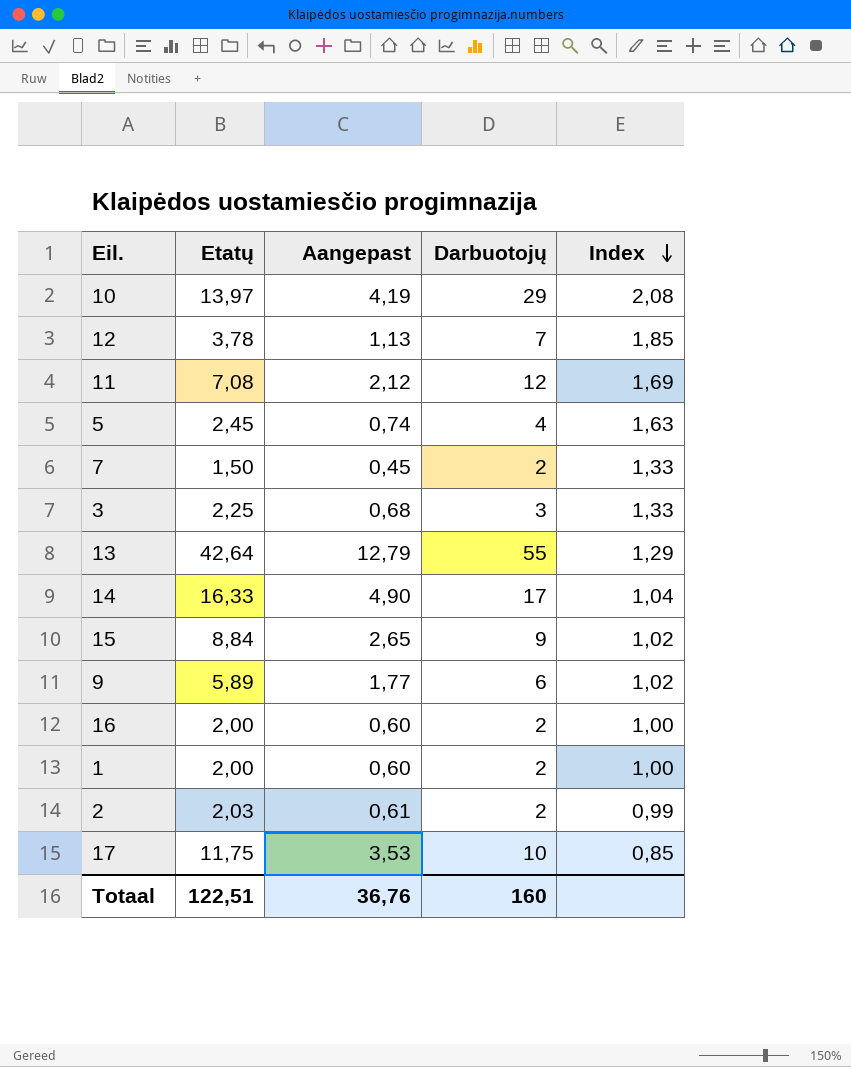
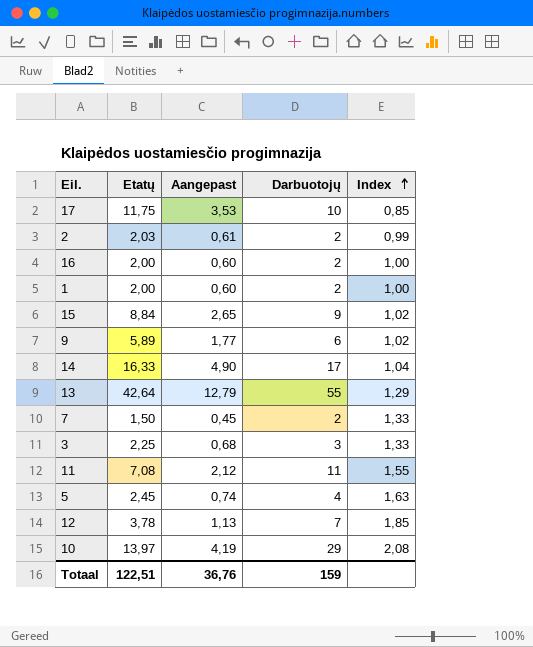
row order: Index descending -> Index ascending
11 | Darbuotojų: 12 -> 11
11 | Index: 1,69 -> 1,55
Totaal | Darbuotojų: 160 -> 159

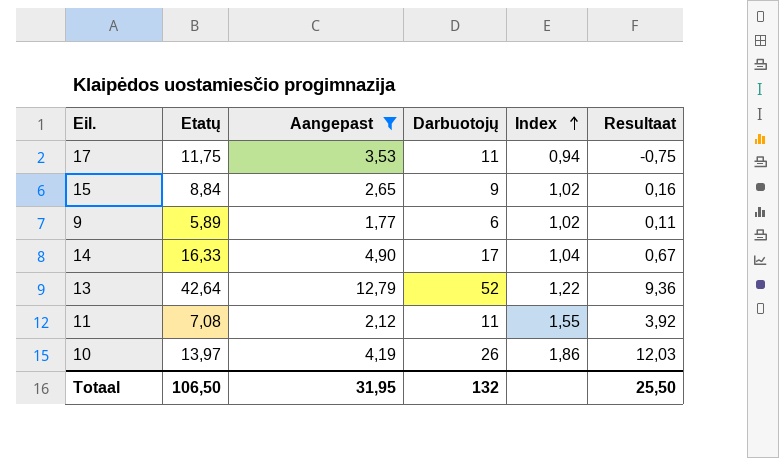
filter: none -> Aangepast >= 1,77
column Resultaat | formula: none -> [Darbuotojų] - [Etatų]
17 | Darbuotojų: 10 -> 11
17 | Index: 0,85 -> 0,94
13 | Darbuotojų: 55 -> 52
13 | Index: 1,29 -> 1,22
10 | Darbuotojų: 29 -> 26
10 | Index: 2,08 -> 1,86
Totaal | Etatų: 122,51 -> 106,50
Totaal | Aangepast: 36,76 -> 31,95
Totaal | Darbuotojų: 159 -> 132

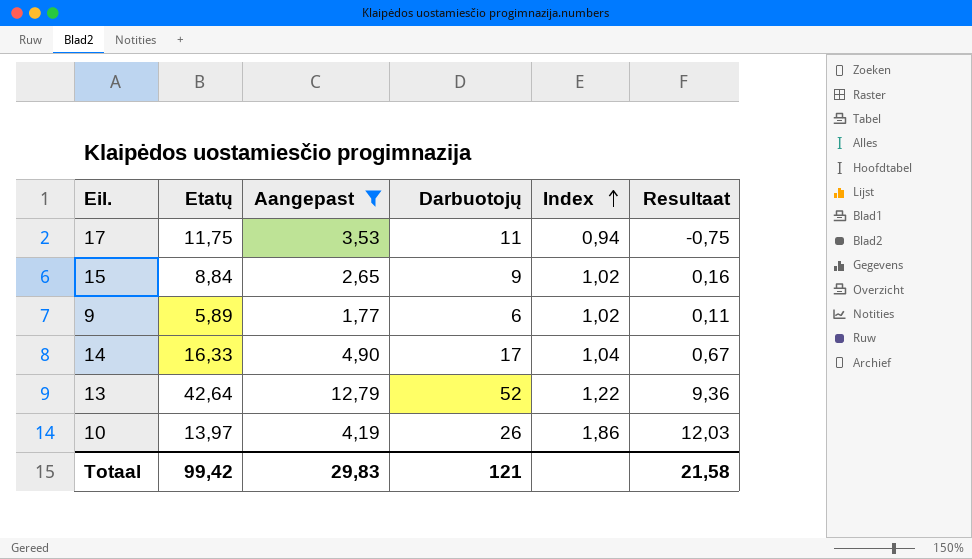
row 11: 7,08 | 2,12 | 11 | 1,55 | 3,92 -> none
Totaal | Etatų: 106,50 -> 99,42
Totaal | Aangepast: 31,95 -> 29,83
Totaal | Darbuotojų: 132 -> 121
Totaal | Resultaat: 25,50 -> 21,58

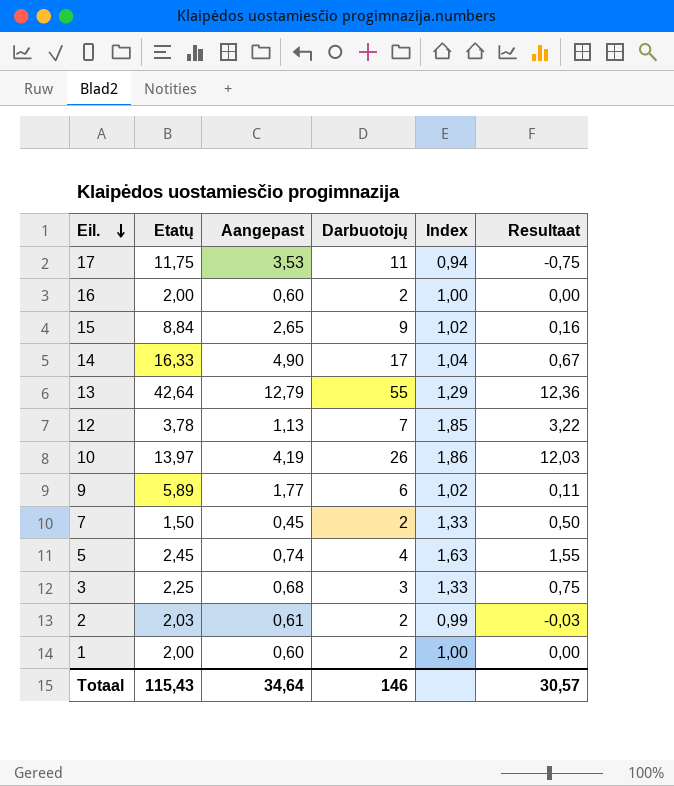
filter: Aangepast >= 1,77 -> none
row order: Index ascending -> Eil. descending
13 | Darbuotojų: 52 -> 55
13 | Index: 1,22 -> 1,29
13 | Resultaat: 9,36 -> 12,36
Totaal | Etatų: 99,42 -> 115,43
Totaal | Aangepast: 29,83 -> 34,64
Totaal | Darbuotojų: 121 -> 146
Totaal | Resultaat: 21,58 -> 30,57

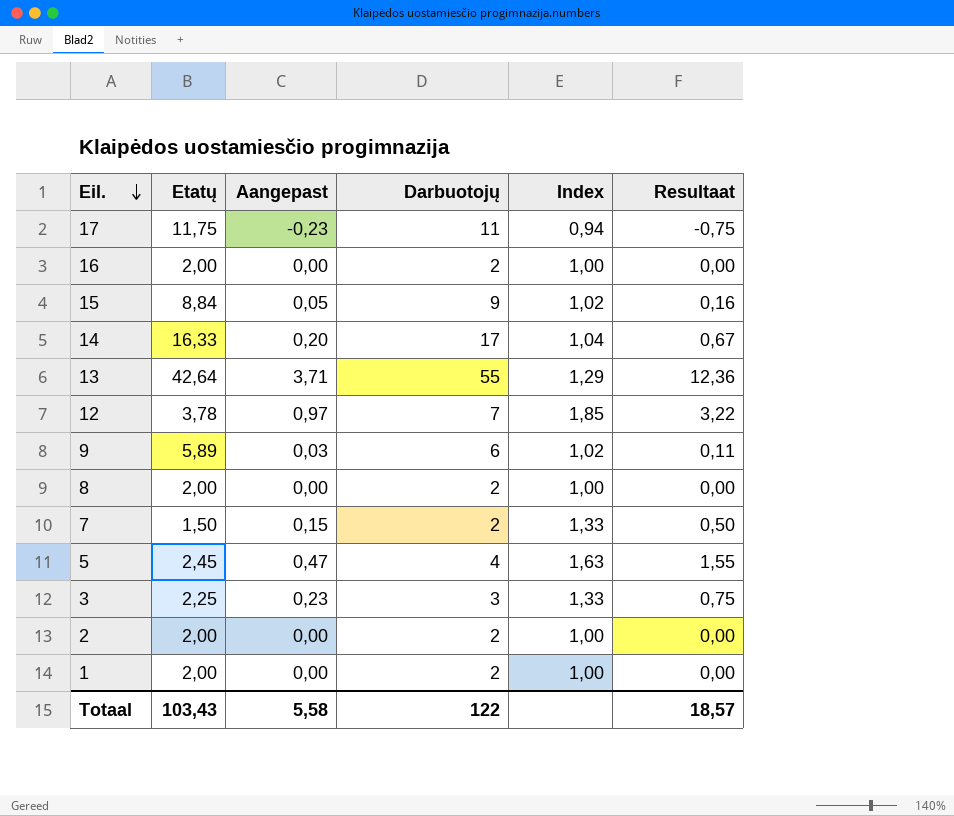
column Aangepast | formula: [Etatų] * 0,3 -> [Resultaat] * 0,3
row 10: 13,97 | 4,19 | 26 | 1,86 | 12,03 -> none
row 8: none -> 2,00 | 0,00 | 2 | 1,00 | 0,00
2 | Etatų: 2,03 -> 2,00
2 | Index: 0,99 -> 1,00
2 | Resultaat: -0,03 -> 0,00
Totaal | Etatų: 115,43 -> 103,43
Totaal | Aangepast: 34,64 -> 5,58
Totaal | Darbuotojų: 146 -> 122
Totaal | Resultaat: 30,57 -> 18,57

